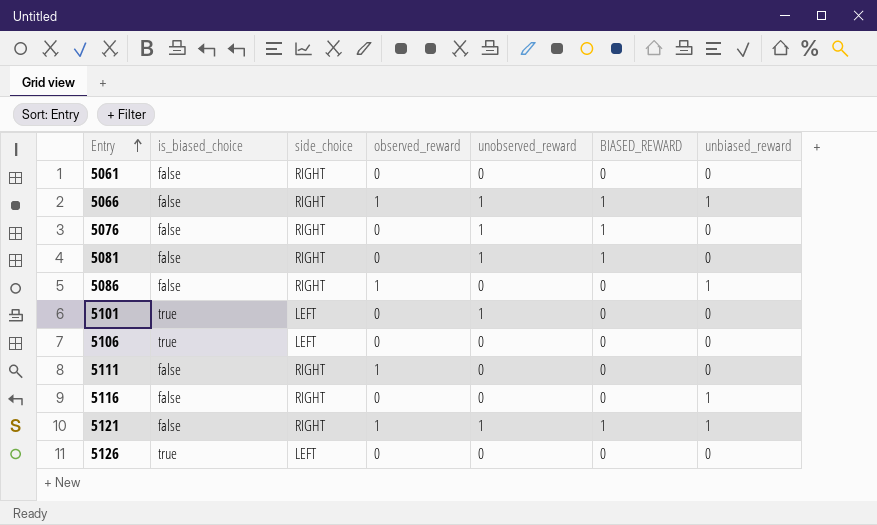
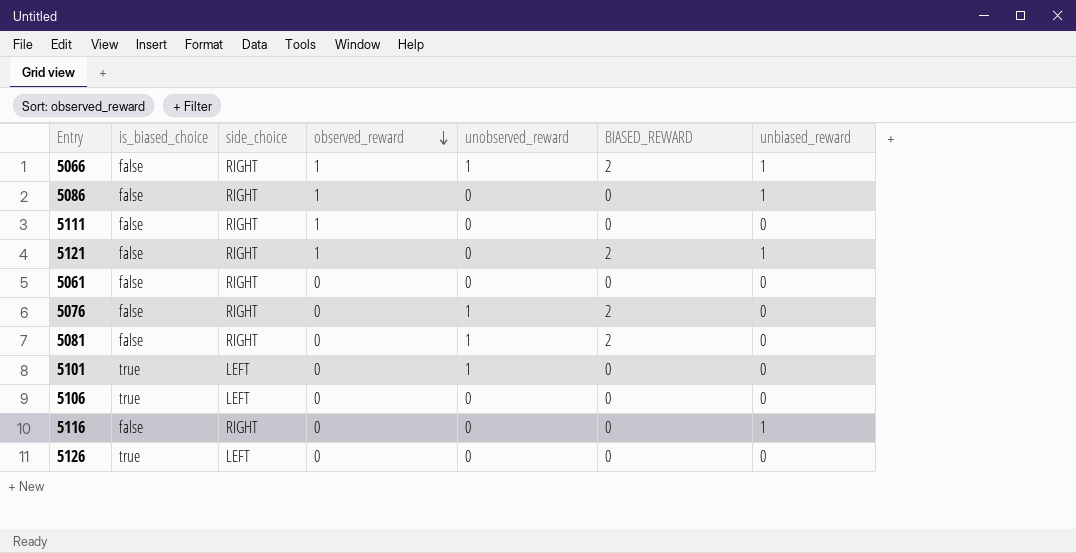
row order: Entry ascending -> observed_reward descending
5066 | BIASED_REWARD: 1 -> 2
5121 | unobserved_reward: 1 -> 0
5121 | BIASED_REWARD: 1 -> 2
5076 | BIASED_REWARD: 1 -> 2
5081 | BIASED_REWARD: 1 -> 2

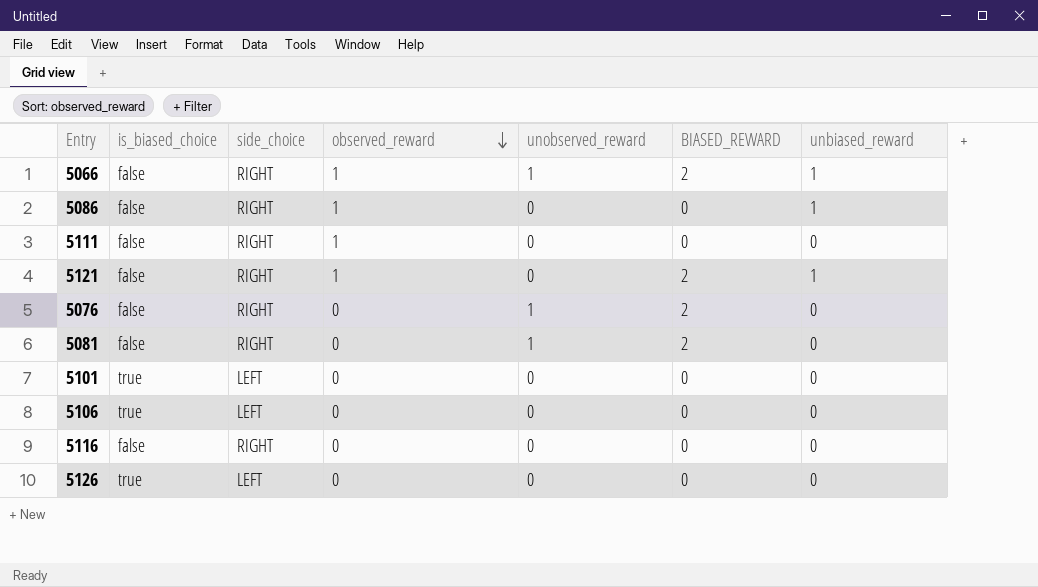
row 5061: false | RIGHT | 0 | 0 | 0 | 0 -> none
5101 | unobserved_reward: 1 -> 0
5116 | unbiased_reward: 1 -> 0

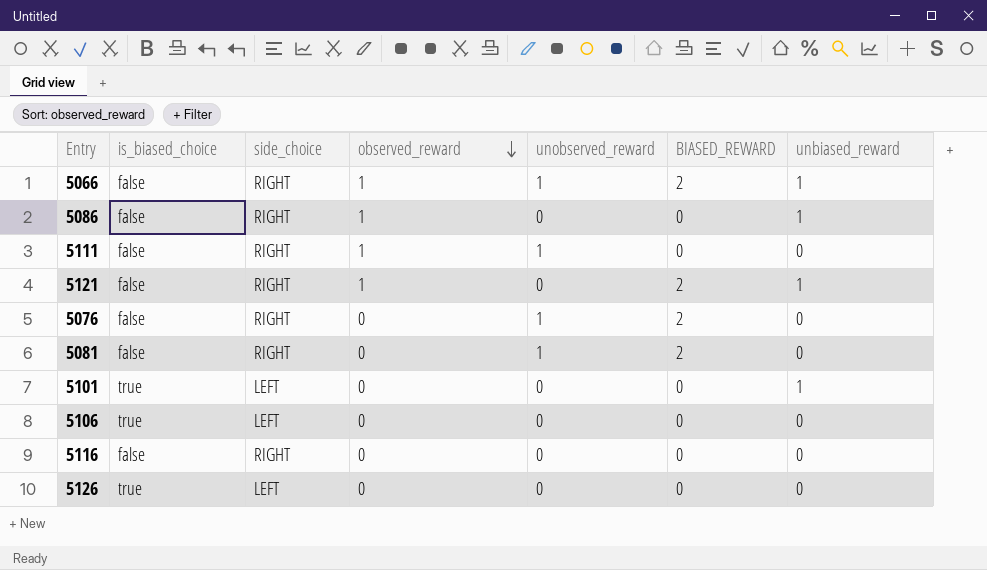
5111 | unobserved_reward: 0 -> 1
5101 | unbiased_reward: 0 -> 1

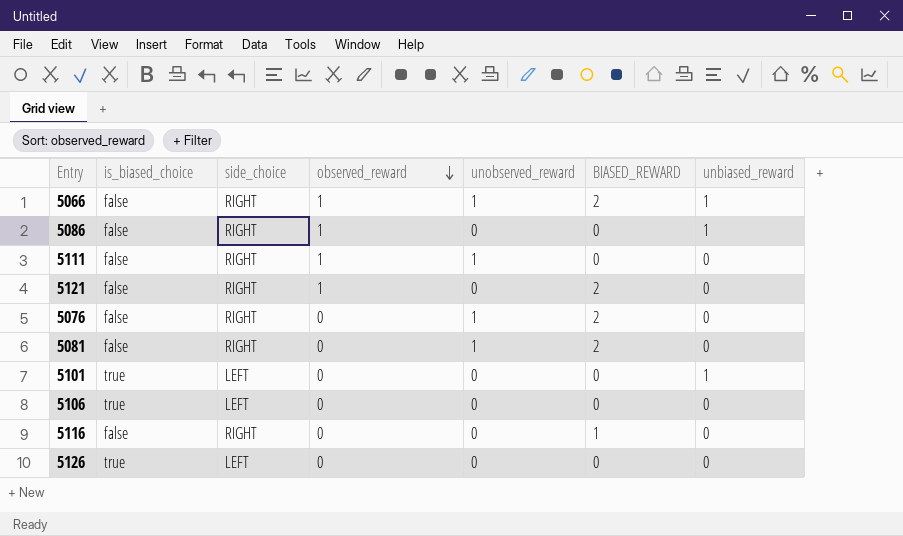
5121 | unbiased_reward: 1 -> 0
5116 | BIASED_REWARD: 0 -> 1

